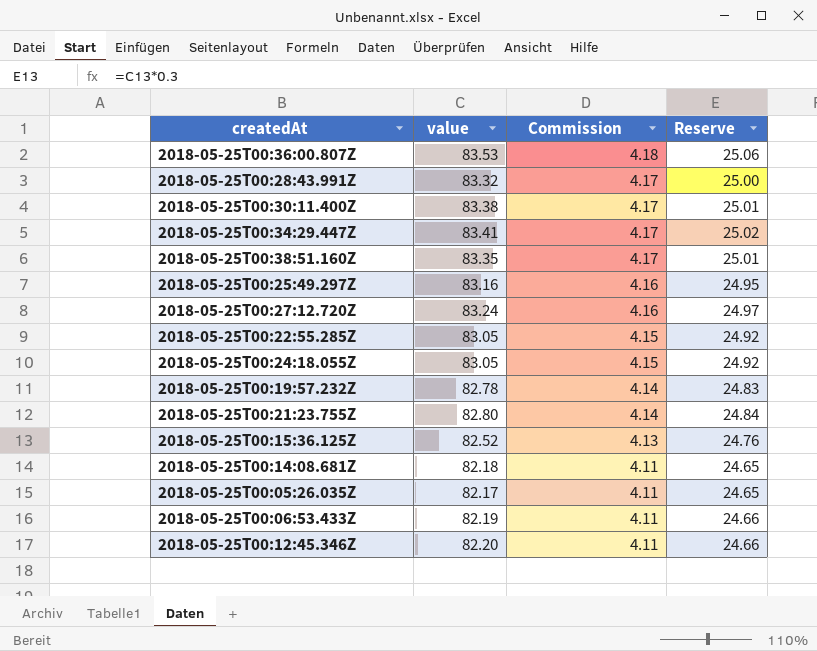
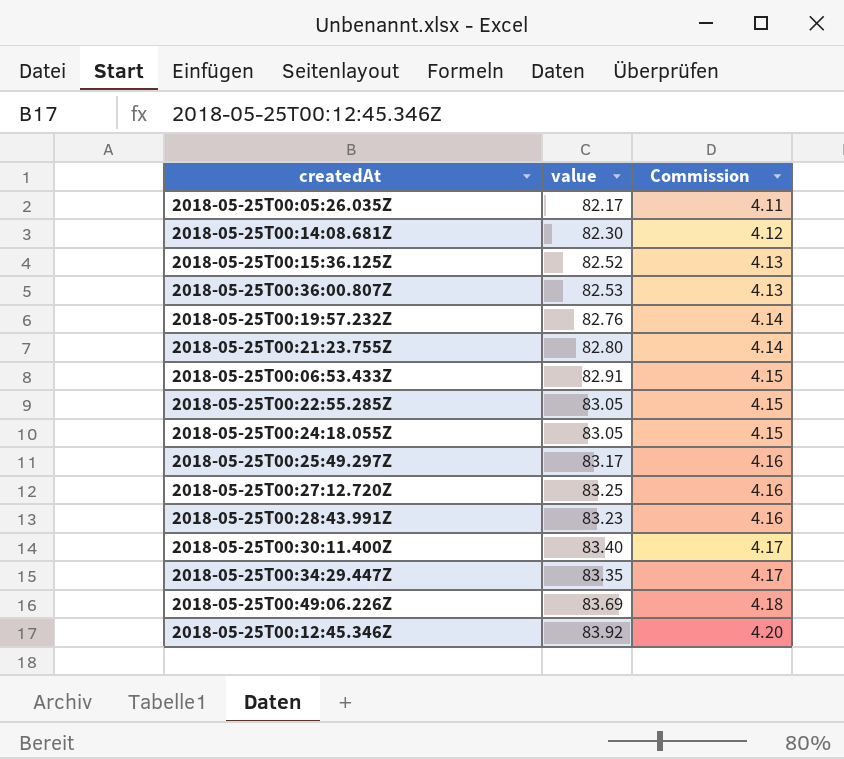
row order: Commission descending -> Commission ascending
column Reserve | formula: [value] * 0.3 -> none
row 2018-05-25T00:38:51.160Z: 83.35 | 4.17 | 25.01 -> none
2018-05-25T00:14:08.681Z | value: 82.18 -> 82.30
2018-05-25T00:14:08.681Z | Commission: 4.11 -> 4.12
2018-05-25T00:36:00.807Z | value: 83.53 -> 82.53
2018-05-25T00:36:00.807Z | Commission: 4.18 -> 4.13
2018-05-25T00:19:57.232Z | value: 82.78 -> 82.76
2018-05-25T00:06:53.433Z | value: 82.19 -> 82.91
2018-05-25T00:06:53.433Z | Commission: 4.11 -> 4.15
2018-05-25T00:25:49.297Z | value: 83.16 -> 83.17
2018-05-25T00:27:12.720Z | value: 83.24 -> 83.25
2018-05-25T00:28:43.991Z | value: 83.32 -> 83.23
2018-05-25T00:28:43.991Z | Commission: 4.17 -> 4.16
2018-05-25T00:30:11.400Z | value: 83.38 -> 83.40
2018-05-25T00:34:29.447Z | value: 83.41 -> 83.35
row 2018-05-25T00:49:06.226Z: none -> 83.69 | 4.18
2018-05-25T00:12:45.346Z | value: 82.20 -> 83.92
2018-05-25T00:12:45.346Z | Commission: 4.11 -> 4.20

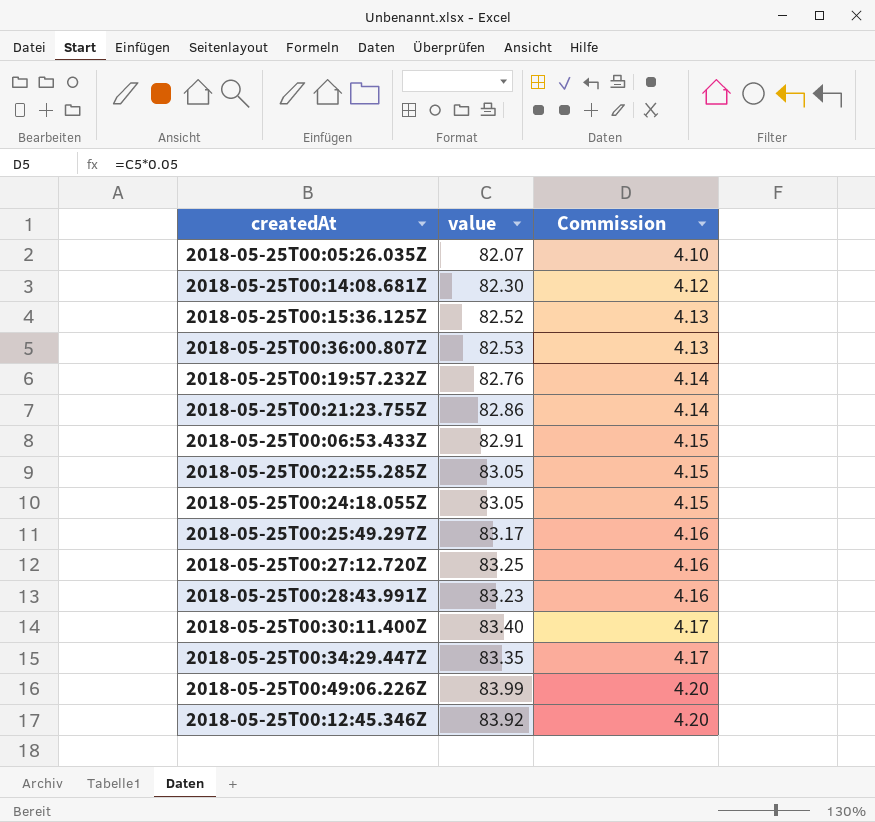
2018-05-25T00:05:26.035Z | value: 82.17 -> 82.07
2018-05-25T00:05:26.035Z | Commission: 4.11 -> 4.10
2018-05-25T00:21:23.755Z | value: 82.80 -> 82.86
2018-05-25T00:49:06.226Z | value: 83.69 -> 83.99
2018-05-25T00:49:06.226Z | Commission: 4.18 -> 4.20

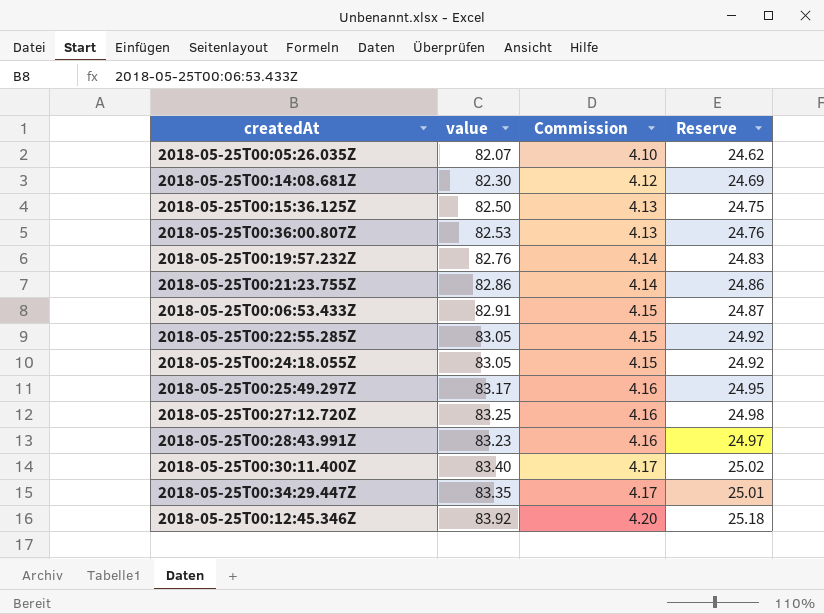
column Reserve | formula: none -> [value] * 0.3
row 2018-05-25T00:49:06.226Z: 83.99 | 4.20 -> none
2018-05-25T00:15:36.125Z | value: 82.52 -> 82.50

